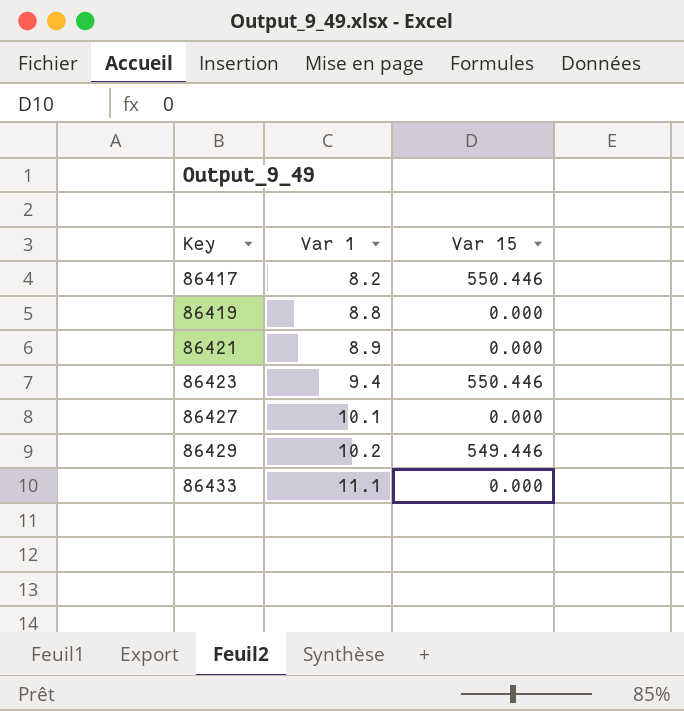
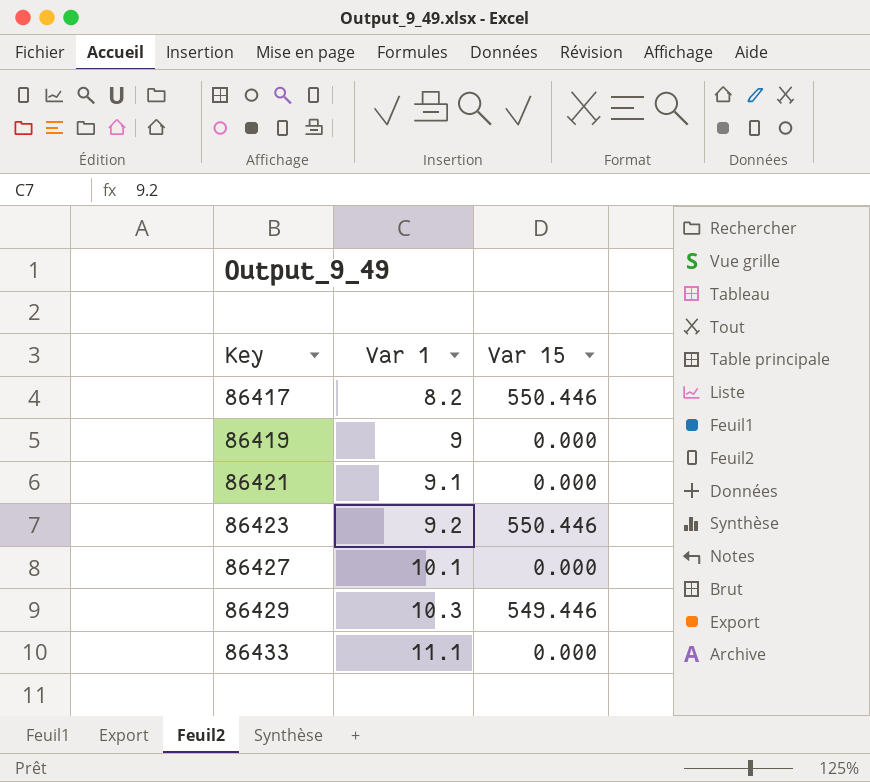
86419 | Var 1: 8.8 -> 9
86421 | Var 1: 8.9 -> 9.1
86423 | Var 1: 9.4 -> 9.2
86429 | Var 1: 10.2 -> 10.3

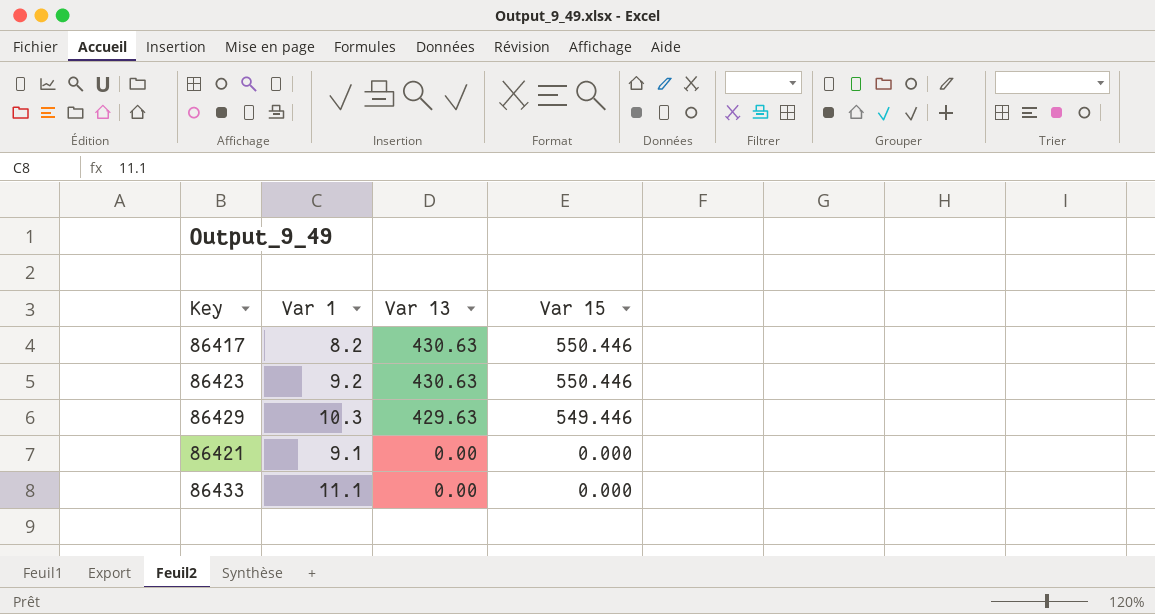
row order: Key ascending -> Var 13 descending
column Var 13 | position: none -> 3
row 86419: 9 | 0.000 -> none
row 86427: 10.1 | 0.000 -> none

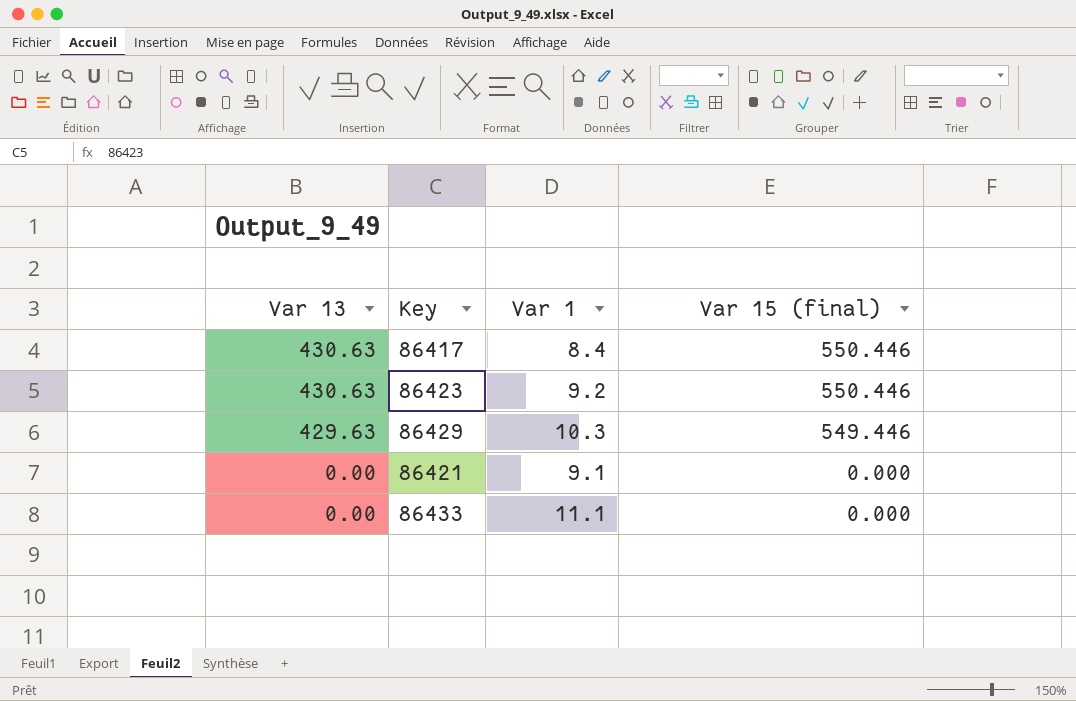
column Var 13 | position: 3 -> 1
column name: Var 15 -> Var 15 (final)
86417 | Var 1: 8.2 -> 8.4

